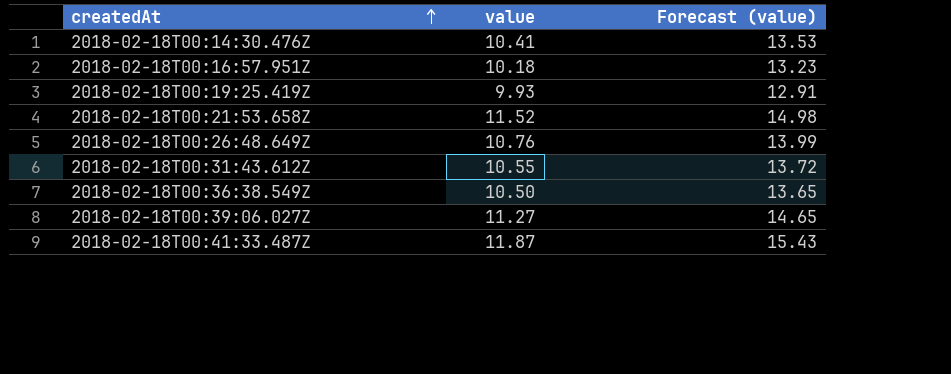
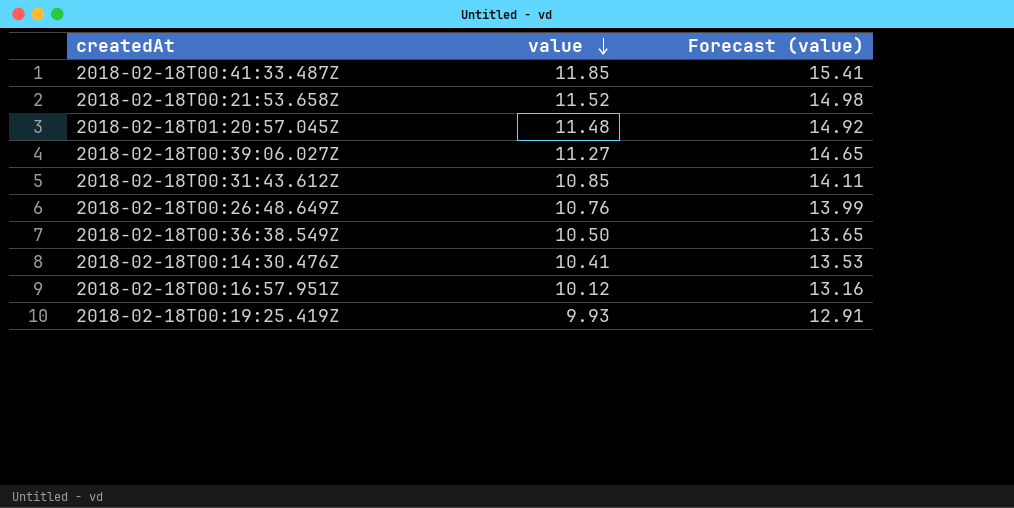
row order: createdAt ascending -> value descending
2018-02-18T00:41:33.487Z | value: 11.87 -> 11.85
2018-02-18T00:41:33.487Z | Forecast (value): 15.43 -> 15.41
row 2018-02-18T01:20:57.045Z: none -> 11.48 | 14.92
2018-02-18T00:31:43.612Z | value: 10.55 -> 10.85
2018-02-18T00:31:43.612Z | Forecast (value): 13.72 -> 14.11
2018-02-18T00:16:57.951Z | value: 10.18 -> 10.12
2018-02-18T00:16:57.951Z | Forecast (value): 13.23 -> 13.16

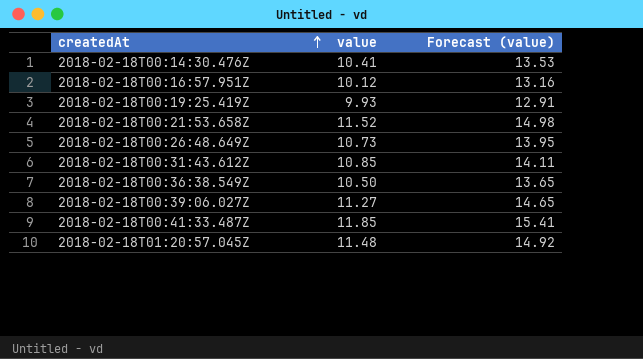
row order: value descending -> createdAt ascending
2018-02-18T00:26:48.649Z | value: 10.76 -> 10.73
2018-02-18T00:26:48.649Z | Forecast (value): 13.99 -> 13.95

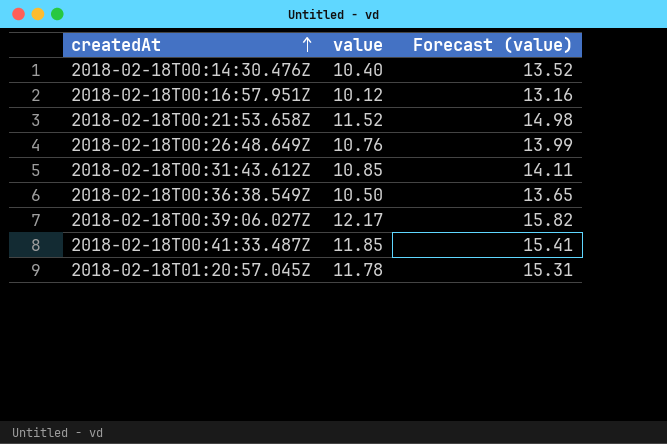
row 2018-02-18T00:19:25.419Z: 9.93 | 12.91 -> none
2018-02-18T00:14:30.476Z | value: 10.41 -> 10.40
2018-02-18T00:14:30.476Z | Forecast (value): 13.53 -> 13.52
2018-02-18T00:26:48.649Z | value: 10.73 -> 10.76
2018-02-18T00:26:48.649Z | Forecast (value): 13.95 -> 13.99
2018-02-18T00:39:06.027Z | value: 11.27 -> 12.17
2018-02-18T00:39:06.027Z | Forecast (value): 14.65 -> 15.82
2018-02-18T01:20:57.045Z | value: 11.48 -> 11.78
2018-02-18T01:20:57.045Z | Forecast (value): 14.92 -> 15.31

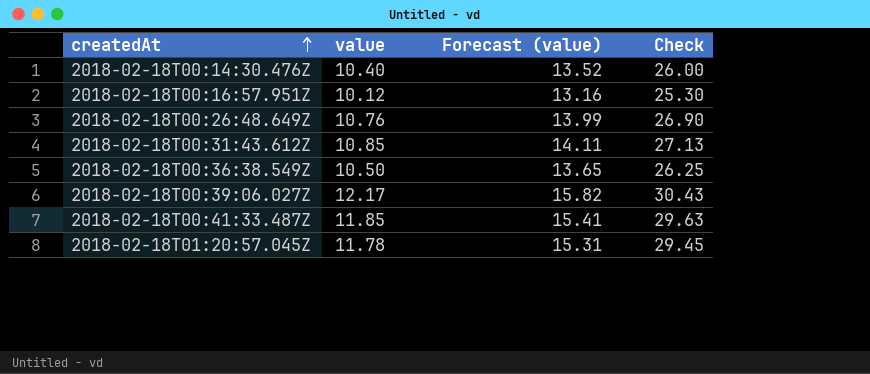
column Check | formula: none -> [value] * 2.5
row 2018-02-18T00:21:53.658Z: 11.52 | 14.98 -> none

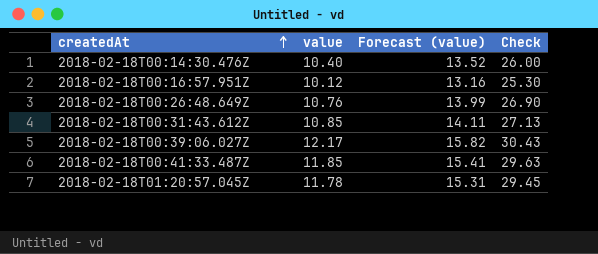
row 2018-02-18T00:36:38.549Z: 10.50 | 13.65 | 26.25 -> none

